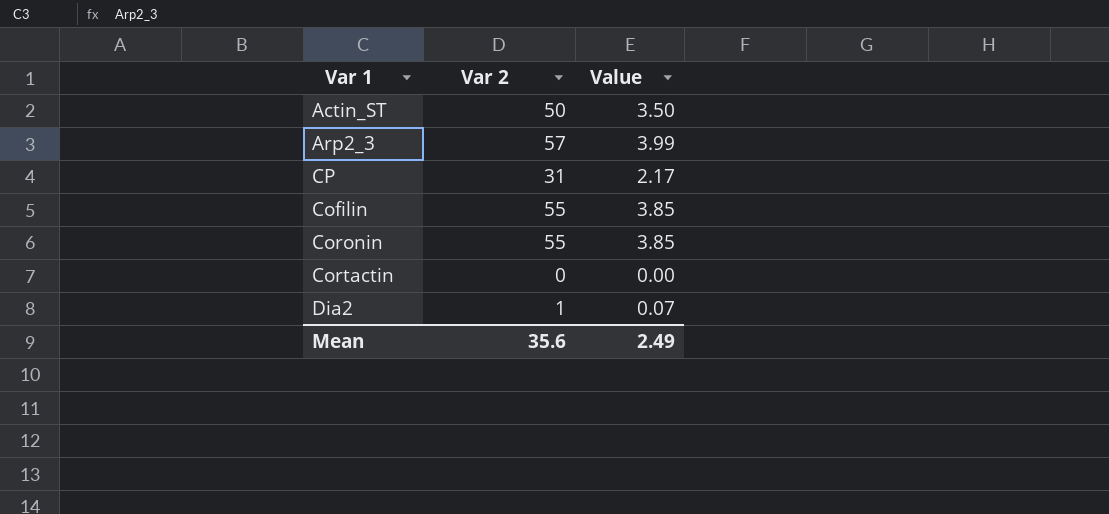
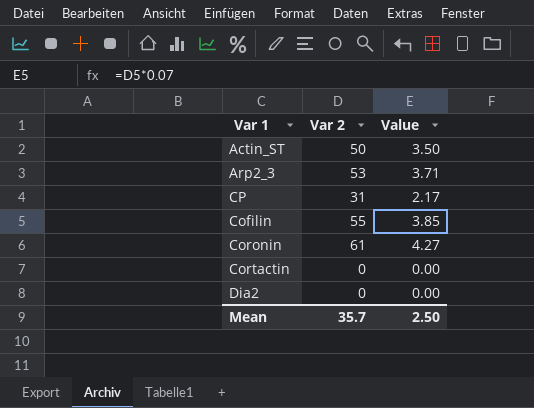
Arp2_3 | Var 2: 57 -> 53
Arp2_3 | Value: 3.99 -> 3.71
Coronin | Var 2: 55 -> 61
Coronin | Value: 3.85 -> 4.27
Dia2 | Var 2: 1 -> 0
Dia2 | Value: 0.07 -> 0.00
Mean | Var 2: 35.6 -> 35.7
Mean | Value: 2.49 -> 2.50

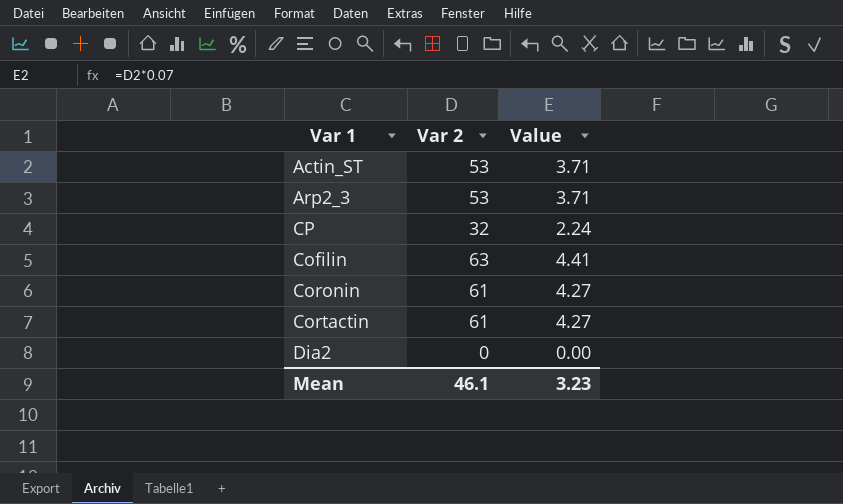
Actin_ST | Var 2: 50 -> 53
Actin_ST | Value: 3.50 -> 3.71
CP | Var 2: 31 -> 32
CP | Value: 2.17 -> 2.24
Cofilin | Var 2: 55 -> 63
Cofilin | Value: 3.85 -> 4.41
Cortactin | Var 2: 0 -> 61
Cortactin | Value: 0.00 -> 4.27
Mean | Var 2: 35.7 -> 46.1
Mean | Value: 2.50 -> 3.23

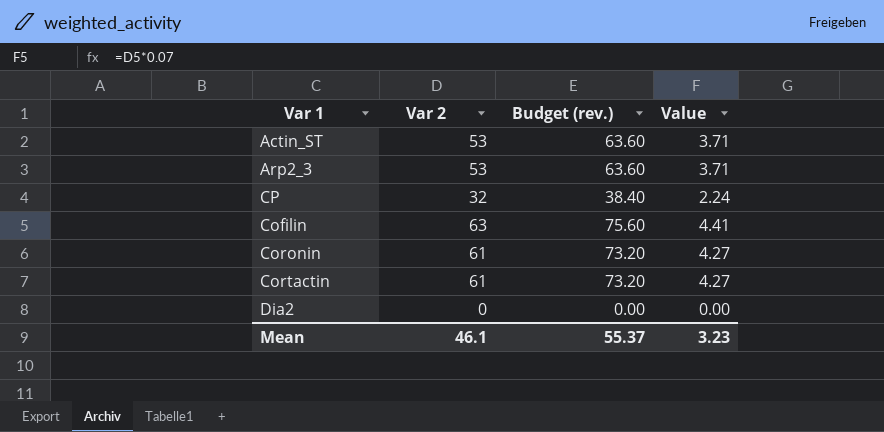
column Budget (rev.) | formula: none -> [Var 2] * 1.2

